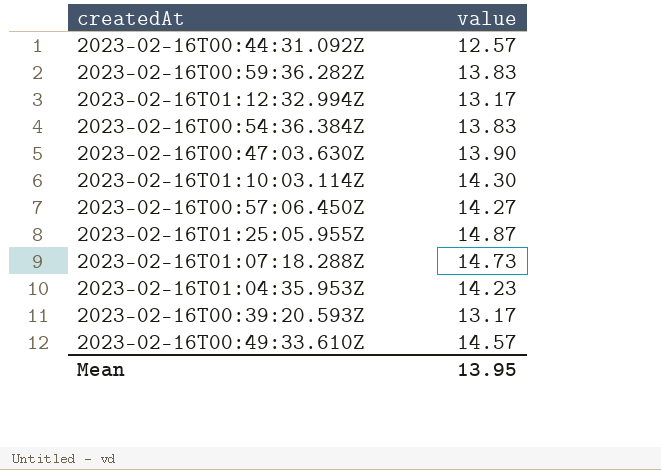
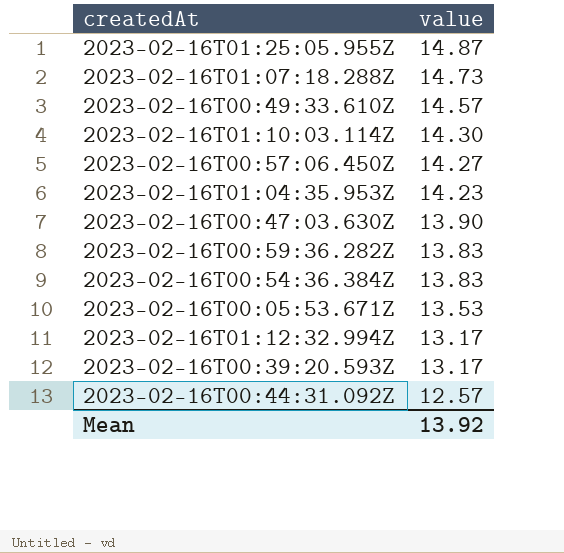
row order: none -> value descending
row 2023-02-16T00:05:53.671Z: none -> 13.53
Mean | value: 13.95 -> 13.92

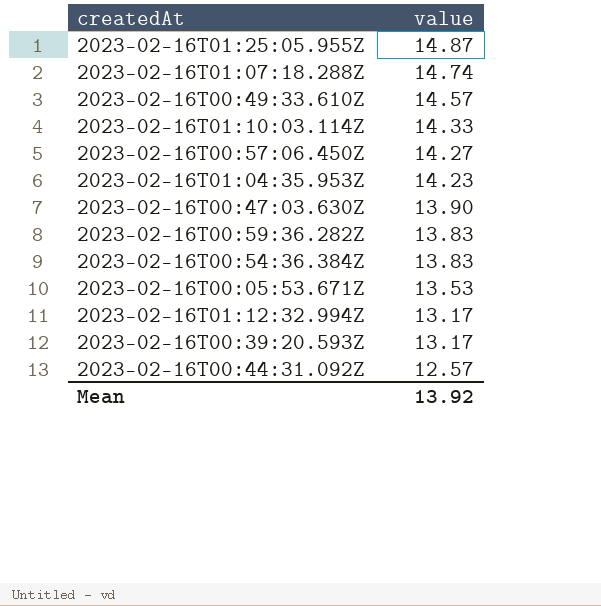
2023-02-16T01:07:18.288Z | value: 14.73 -> 14.74
2023-02-16T01:10:03.114Z | value: 14.30 -> 14.33

